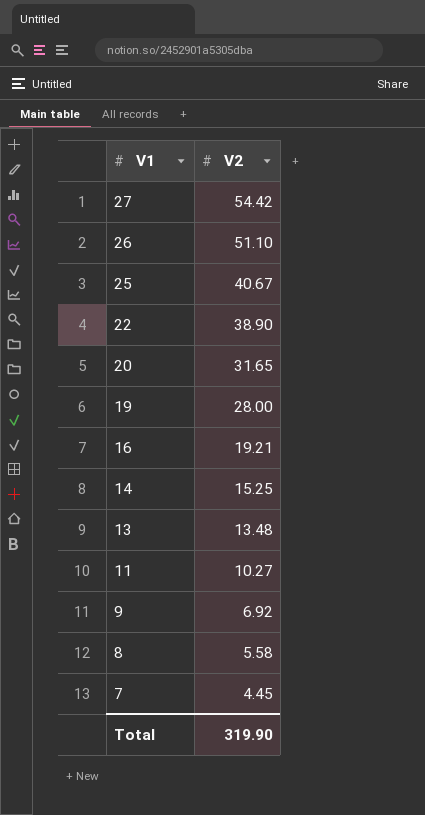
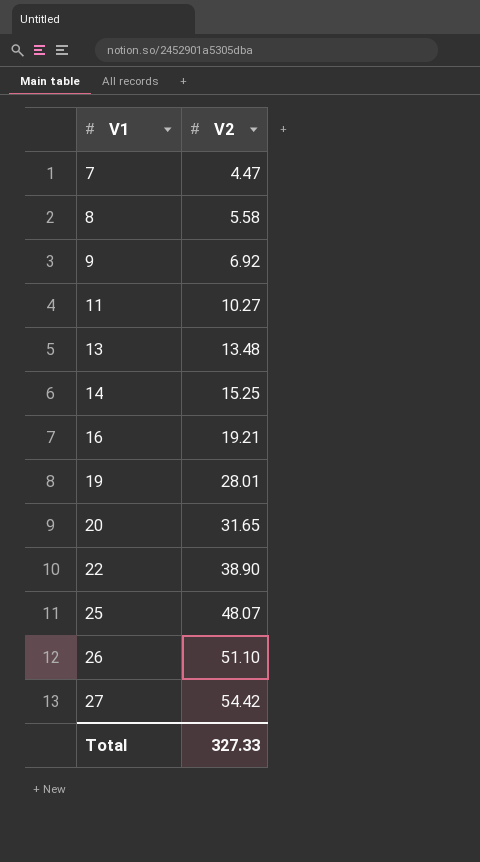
row order: V1 descending -> V1 ascending
7 | V2: 4.45 -> 4.47
19 | V2: 28.00 -> 28.01
25 | V2: 40.67 -> 48.07
Total | V2: 319.90 -> 327.33

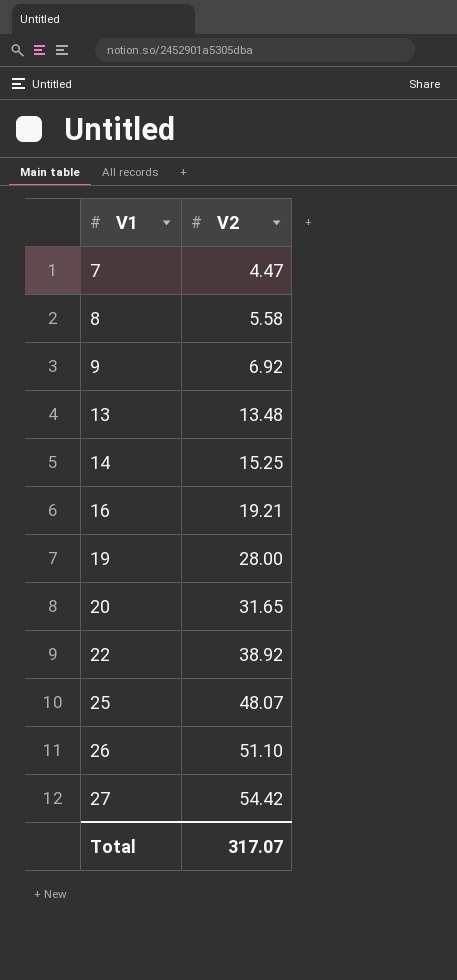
row 11: 10.27 -> none
19 | V2: 28.01 -> 28.00
22 | V2: 38.90 -> 38.92
Total | V2: 327.33 -> 317.07

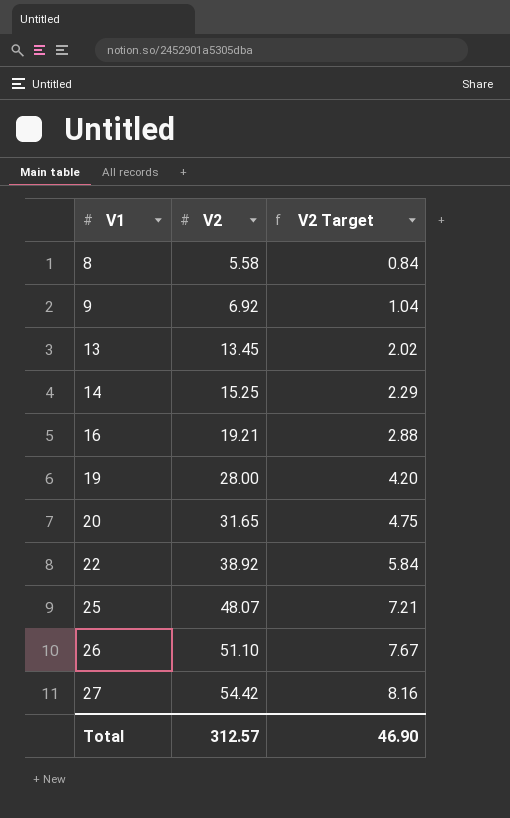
column V2 Target | formula: none -> [V2] * 0.15
row 7: 4.47 -> none
13 | V2: 13.48 -> 13.45
Total | V2: 317.07 -> 312.57

